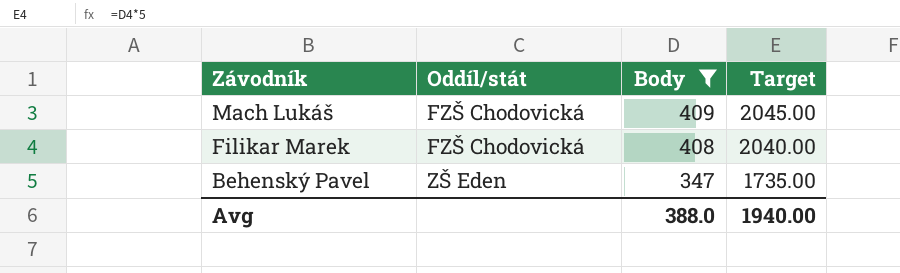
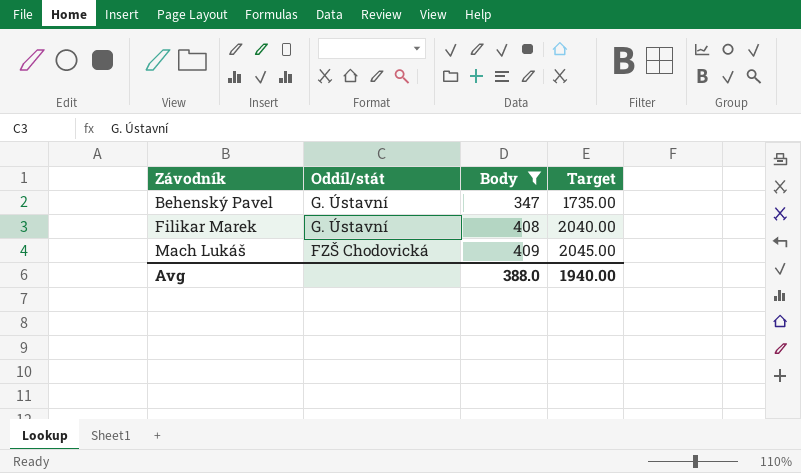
row order: Závodník descending -> Závodník ascending
Behenský Pavel | Oddíl/stát: ZŠ Eden -> G. Ústavní
Filikar Marek | Oddíl/stát: FZŠ Chodovická -> G. Ústavní

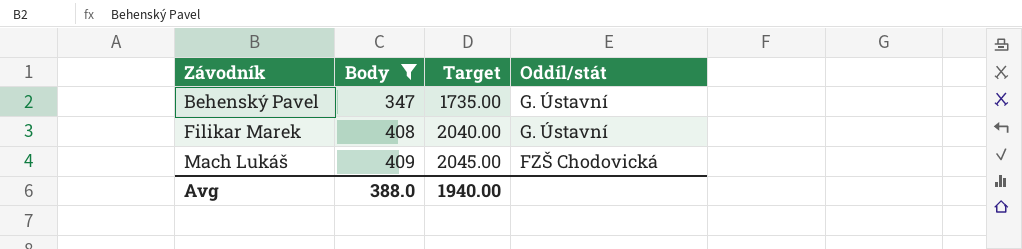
column Oddíl/stát | position: 2 -> 4

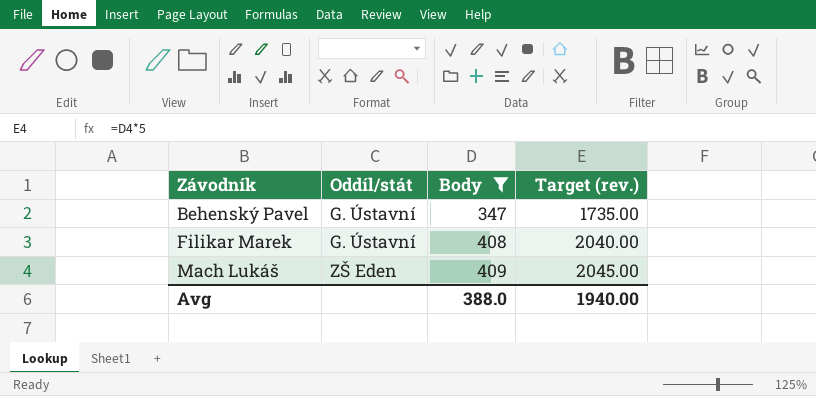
column Oddíl/stát | position: 4 -> 2
column name: Target -> Target (rev.)
Mach Lukáš | Oddíl/stát: FZŠ Chodovická -> ZŠ Eden

